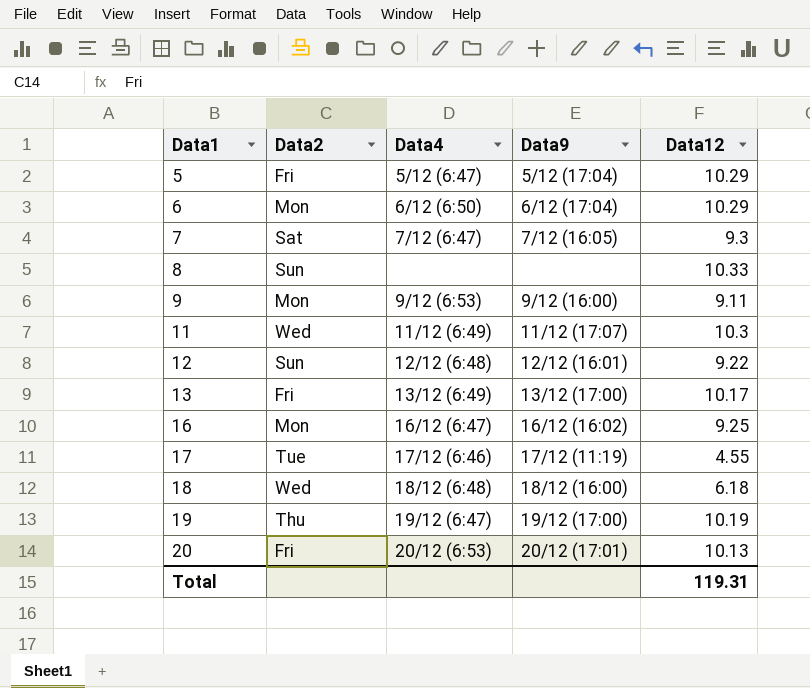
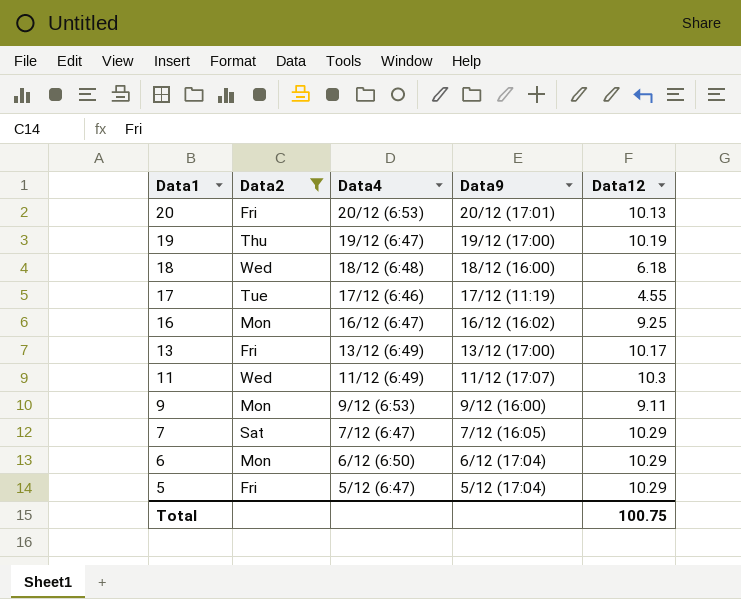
filter: none -> Data2 != Sun
row order: Data1 ascending -> Data1 descending
7 | Data12: 9.3 -> 10.29
Total | Data12: 119.31 -> 100.75

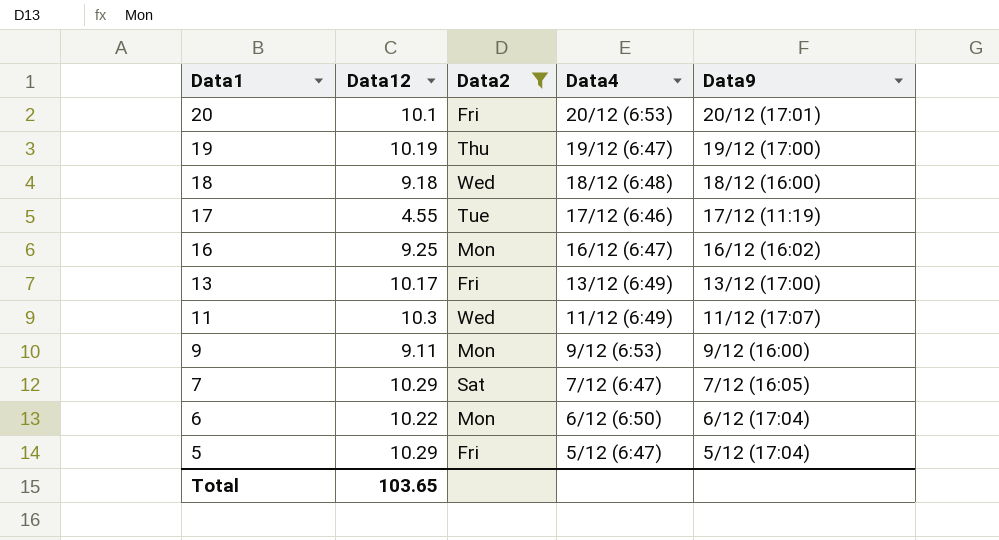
column Data12 | position: 5 -> 2
20 | Data12: 10.13 -> 10.1
18 | Data12: 6.18 -> 9.18
6 | Data12: 10.29 -> 10.22
Total | Data12: 100.75 -> 103.65

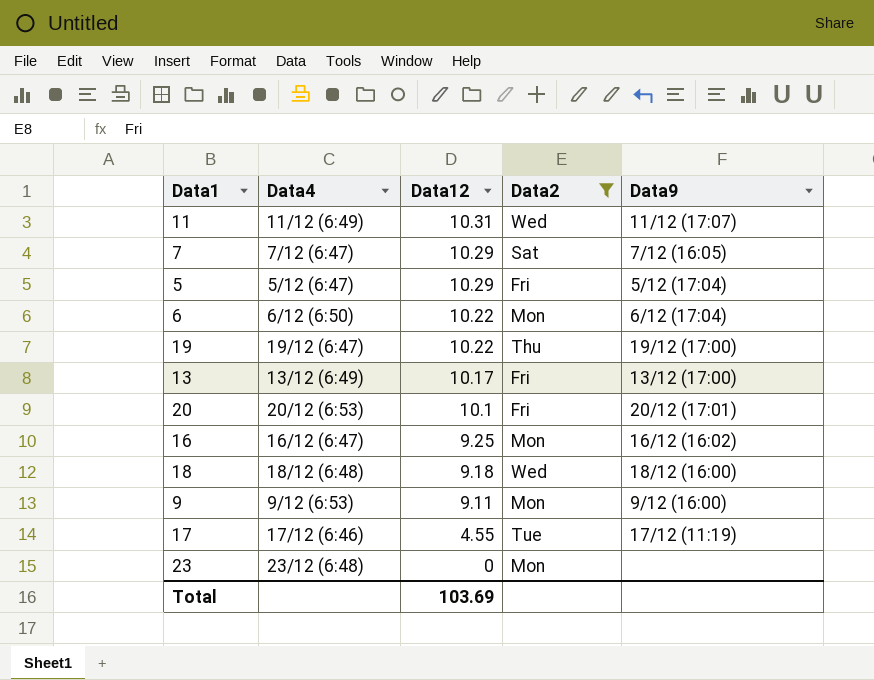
row order: Data1 descending -> Data12 descending
column Data4 | position: 4 -> 2
11 | Data12: 10.3 -> 10.31
19 | Data12: 10.19 -> 10.22
row 23: none -> 23/12 (6:48) | 0 | Mon | none
Total | Data12: 103.65 -> 103.69

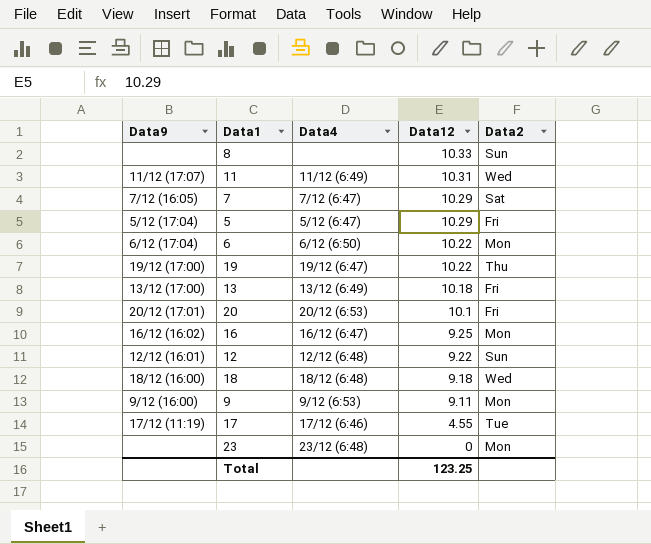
filter: Data2 != Sun -> none
column Data9 | position: 5 -> 1
13 | Data12: 10.17 -> 10.18
Total | Data12: 103.69 -> 123.25

